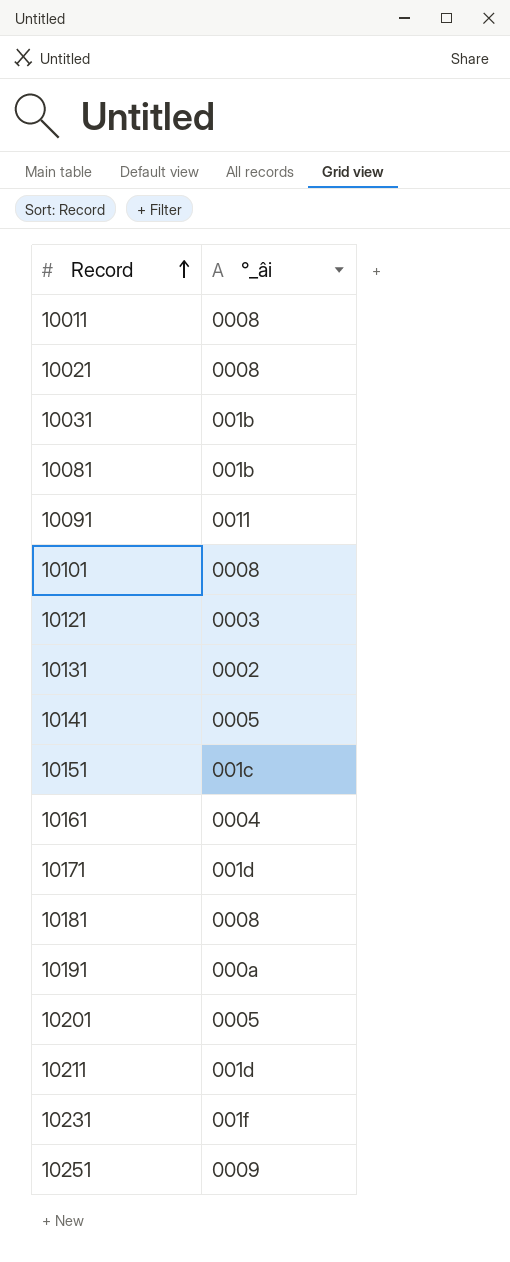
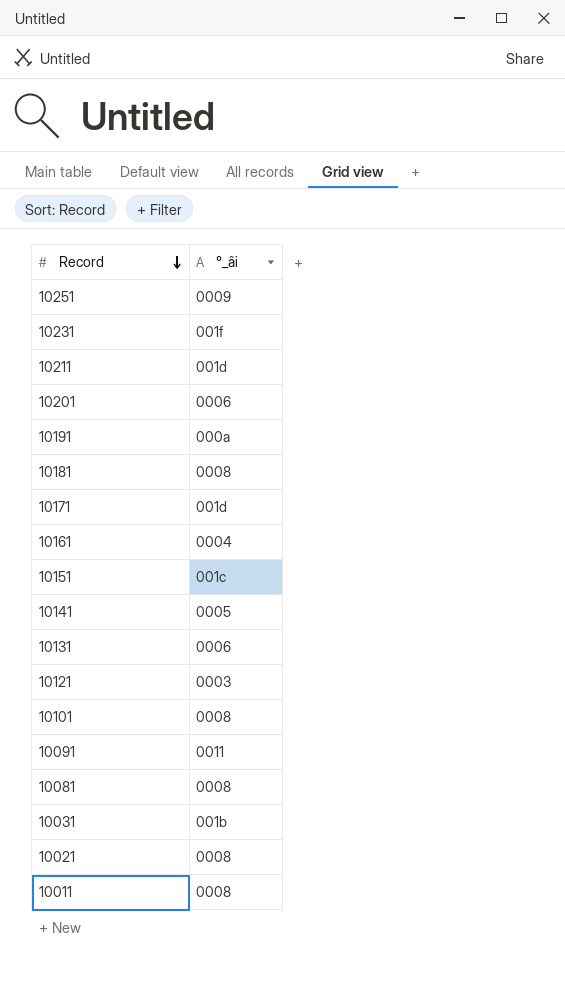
row order: Record ascending -> Record descending
10201 | °_âi: 0005 -> 0006
10131 | °_âi: 0002 -> 0006
10081 | °_âi: 001b -> 0008

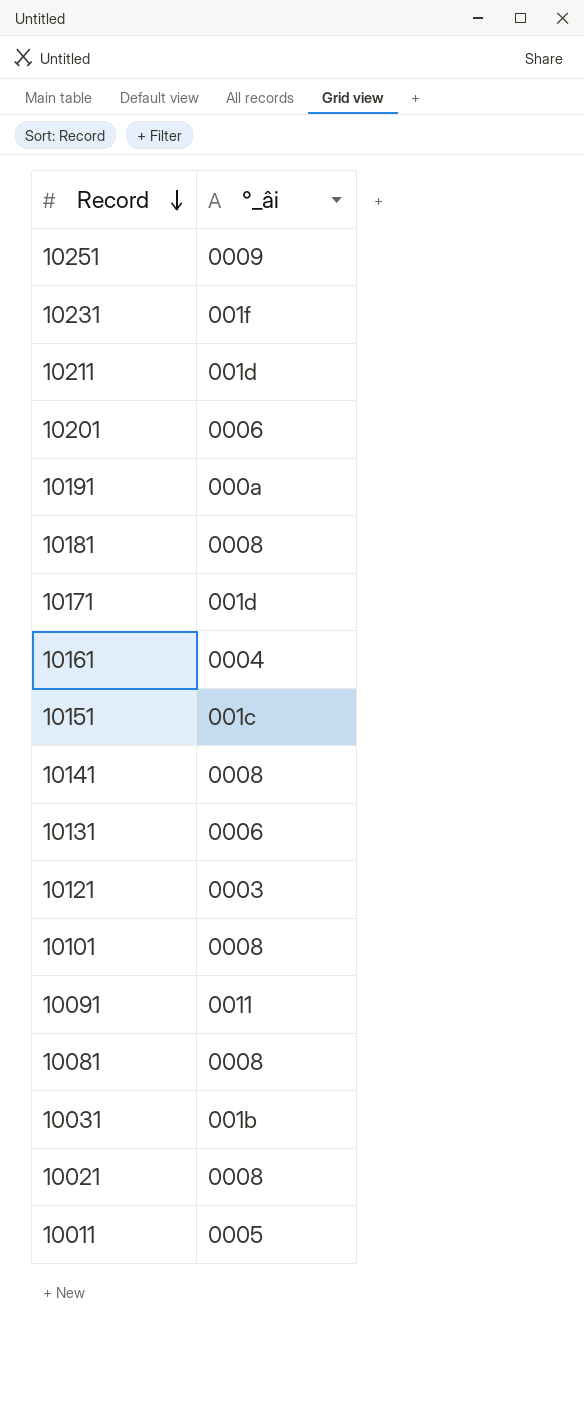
10141 | °_âi: 0005 -> 0008
10011 | °_âi: 0008 -> 0005

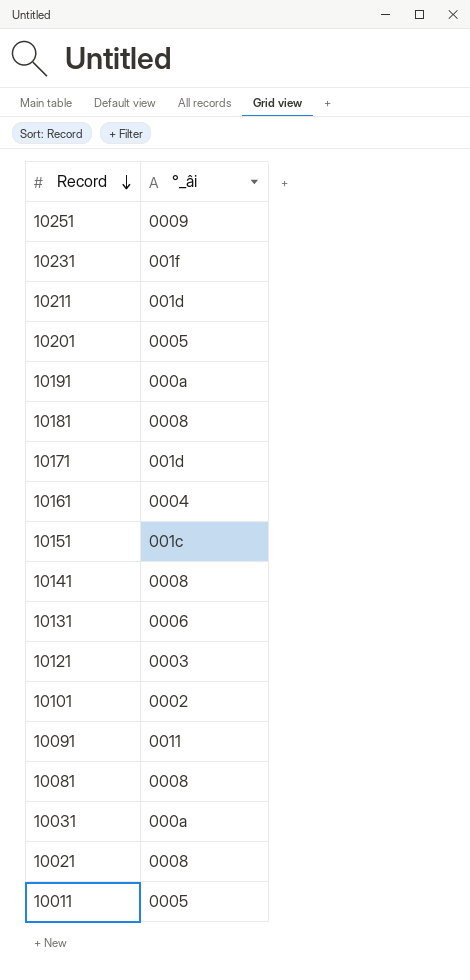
10201 | °_âi: 0006 -> 0005
10101 | °_âi: 0008 -> 0002
10031 | °_âi: 001b -> 000a

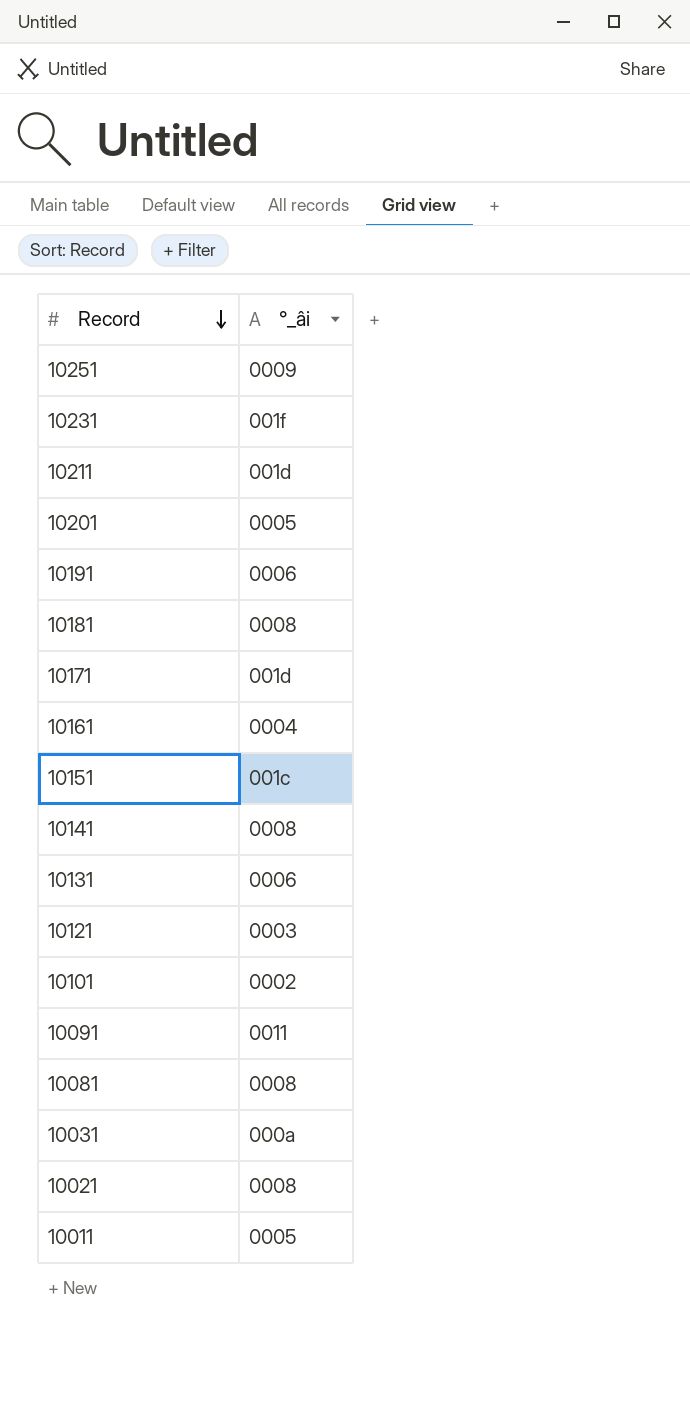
10191 | °_âi: 000a -> 0006

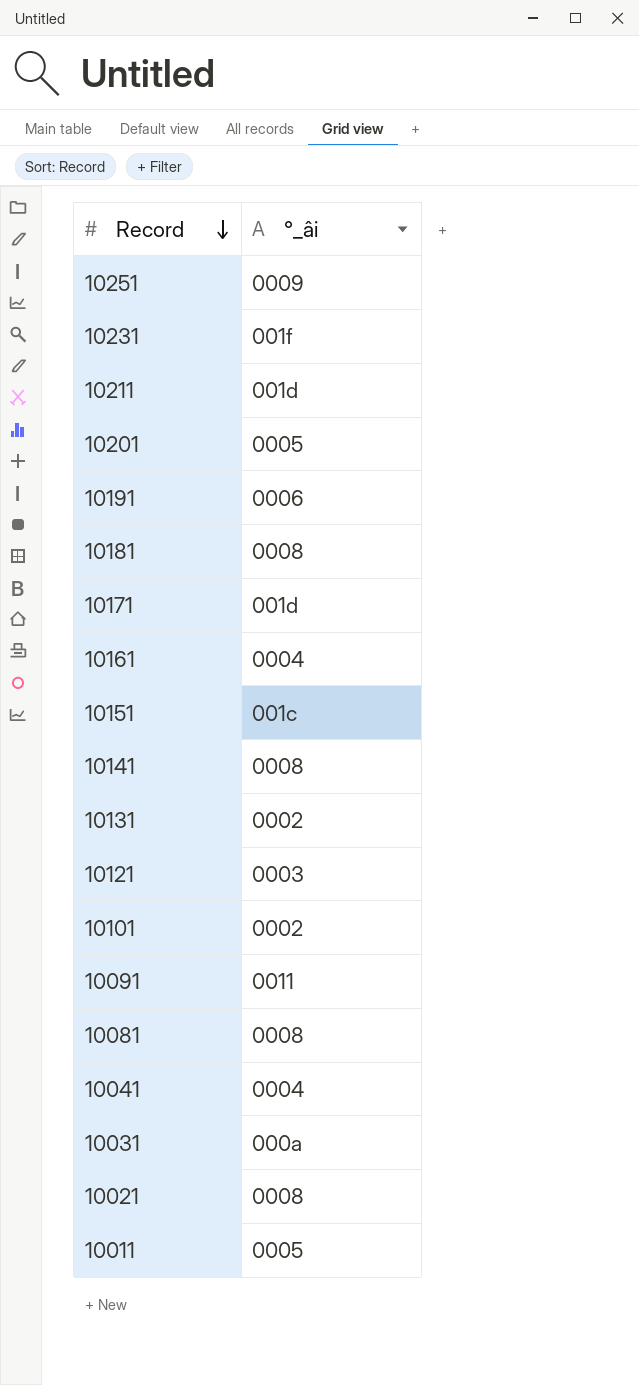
10131 | °_âi: 0006 -> 0002
row 10041: none -> 0004

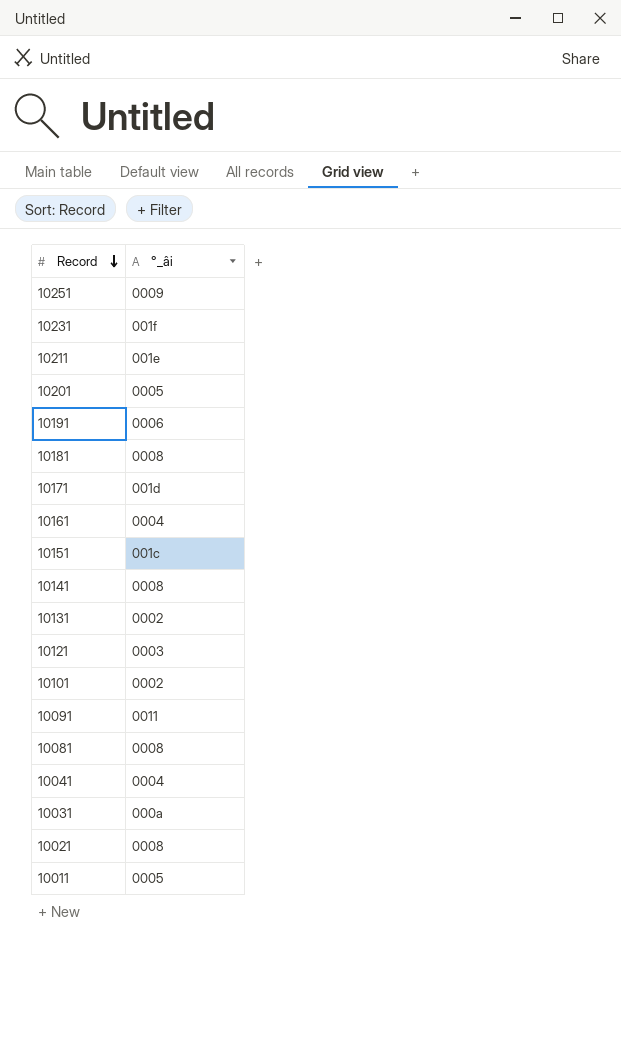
10211 | °_âi: 001d -> 001e

